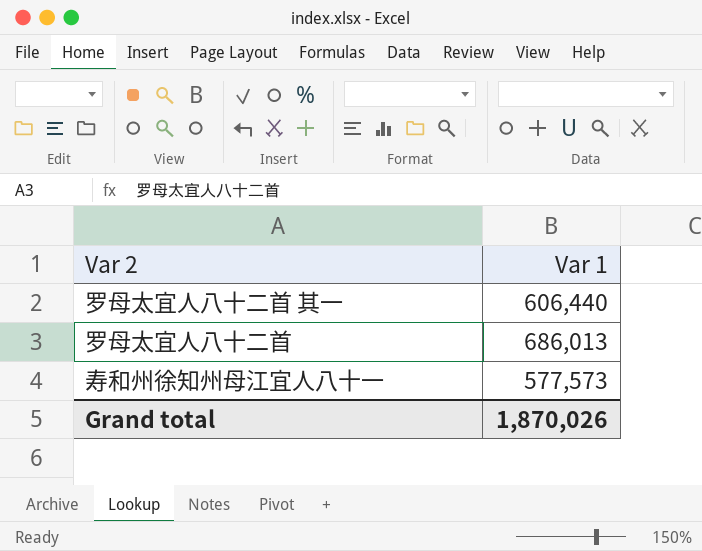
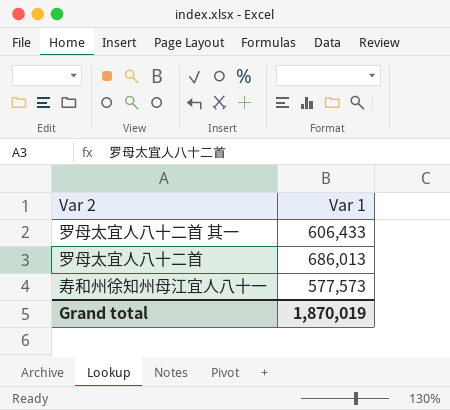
罗母太宜人八十二首 其一 | Var 1: 606,440 -> 606,433
Grand total | Var 1: 1,870,026 -> 1,870,019

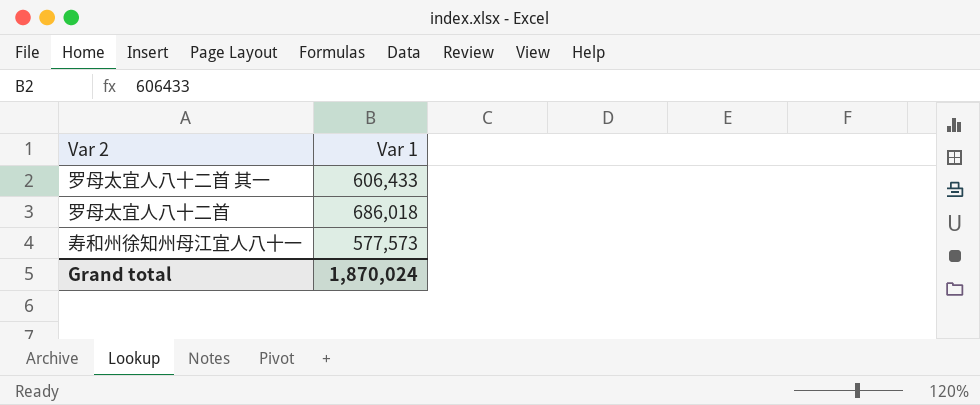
罗母太宜人八十二首 | Var 1: 686,013 -> 686,018
Grand total | Var 1: 1,870,019 -> 1,870,024

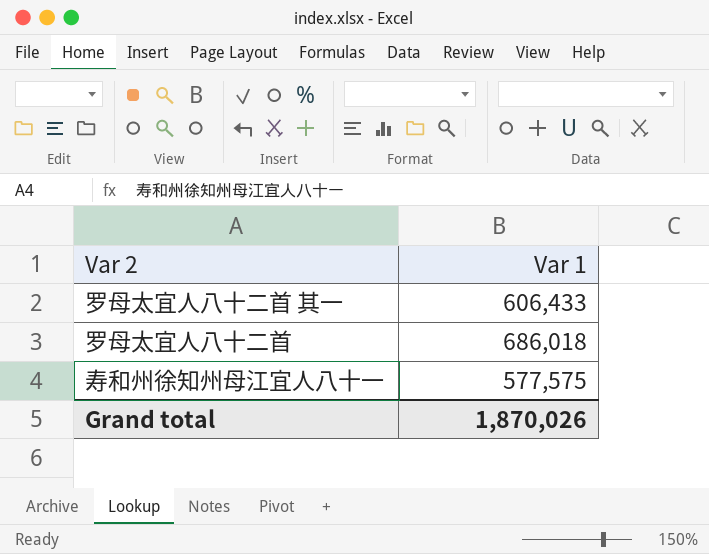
寿和州徐知州母江宜人八十一 | Var 1: 577,573 -> 577,575
Grand total | Var 1: 1,870,024 -> 1,870,026

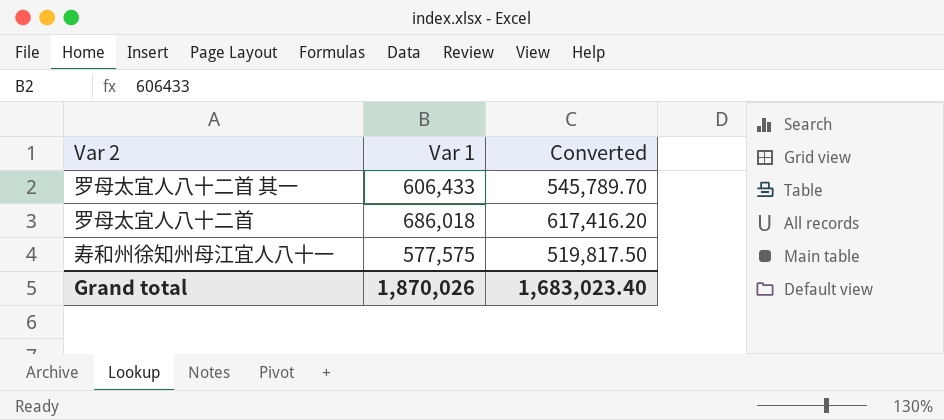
column Converted | formula: none -> [Var 1] * 0.9

